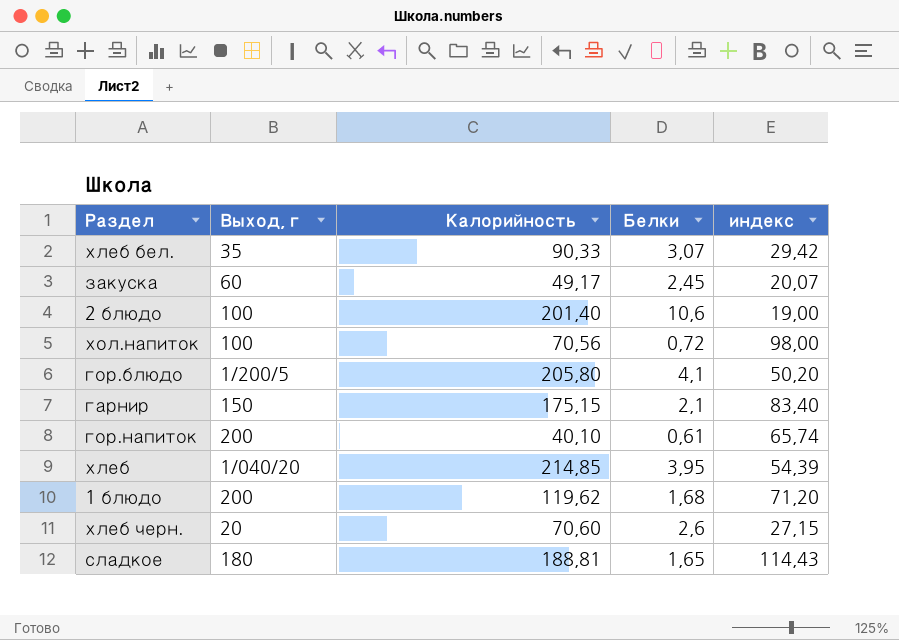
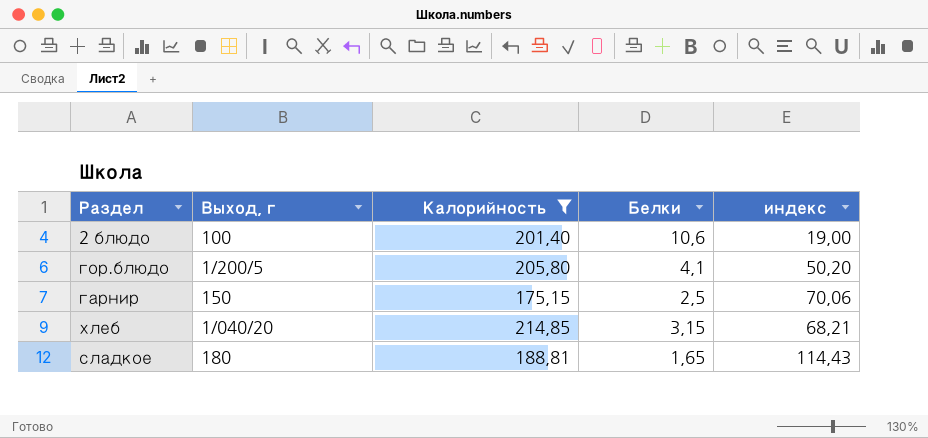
filter: none -> Калорийность >= 175,15
гарнир | Белки: 2,1 -> 2,5
гарнир | индекс: 83,40 -> 70,06
хлеб | Белки: 3,95 -> 3,15
хлеб | индекс: 54,39 -> 68,21

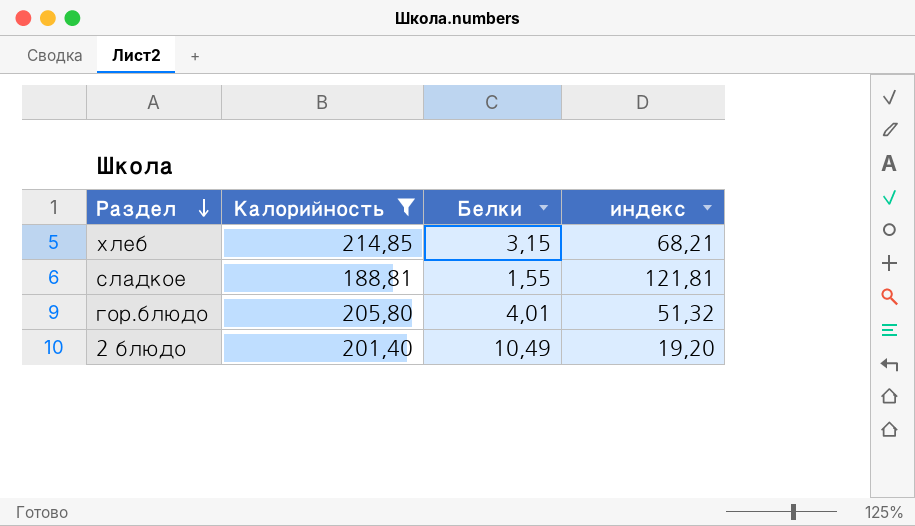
row order: none -> Раздел descending
column Выход, г | position: 2 -> none
row гарнир: 150 | 175,15 | 2,5 | 70,06 -> none
сладкое | Белки: 1,65 -> 1,55
сладкое | индекс: 114,43 -> 121,81
гор.блюдо | Белки: 4,1 -> 4,01
гор.блюдо | индекс: 50,20 -> 51,32
2 блюдо | Белки: 10,6 -> 10,49
2 блюдо | индекс: 19,00 -> 19,20

